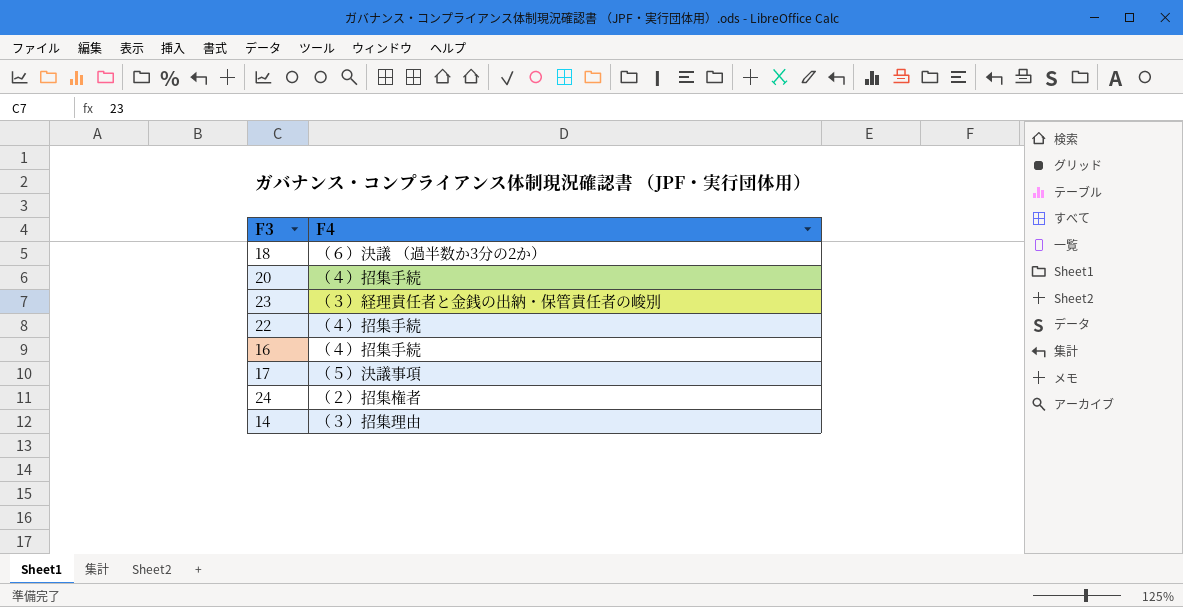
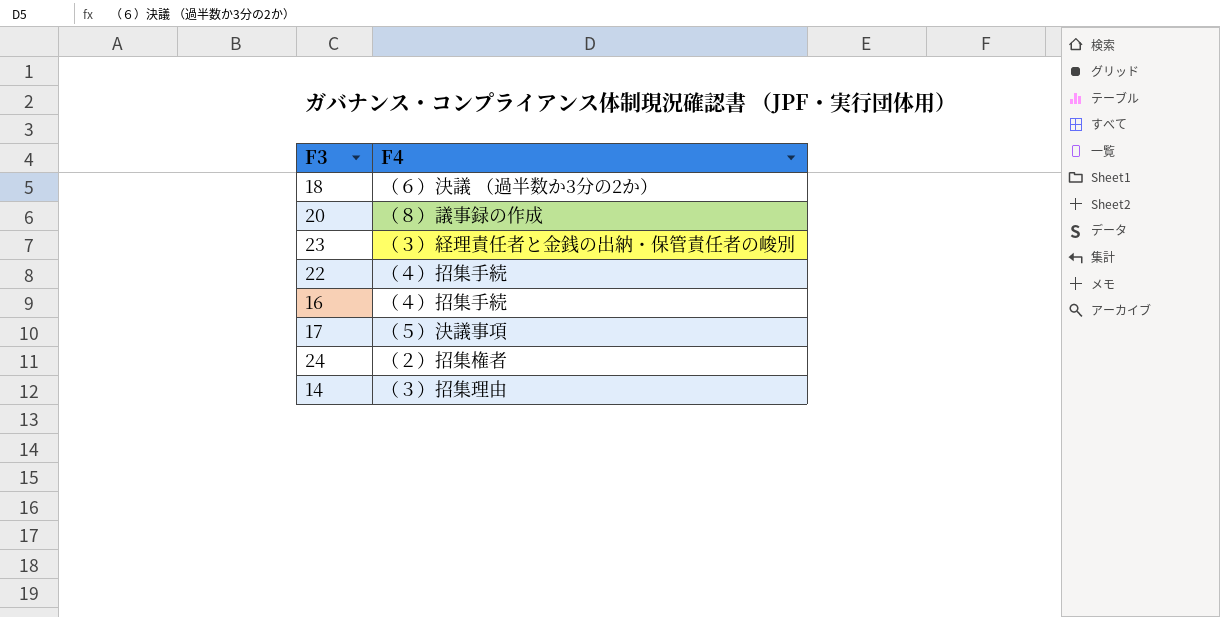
20 | F4: （４）招集手続 -> （８）議事録の作成

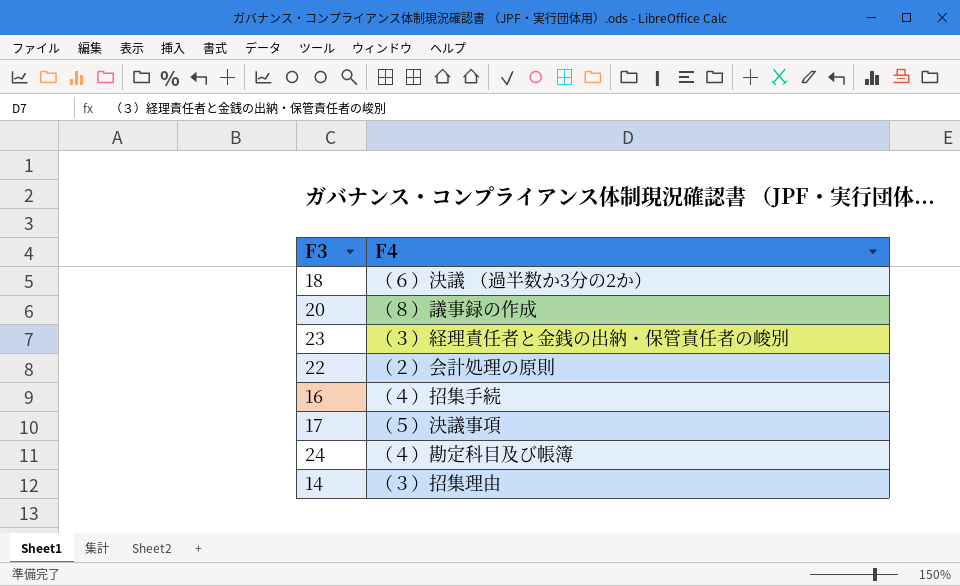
22 | F4: （４）招集手続 -> （２）会計処理の原則
24 | F4: （２）招集権者 -> （４）勘定科目及び帳簿

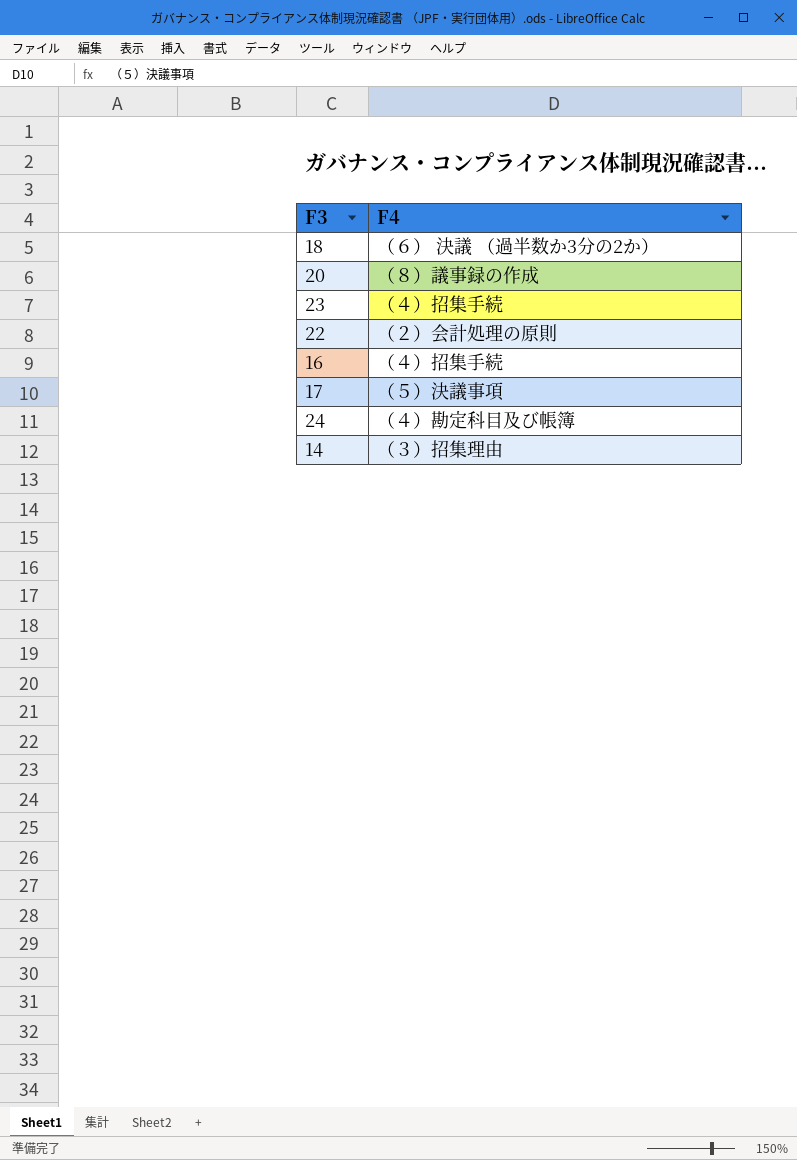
18 | F4: （６）決議 （過半数か3分の2か） -> （６） 決議 （過半数か3分の2か）
23 | F4: （３）経理責任者と金銭の出納・保管責任者の峻別 -> （４）招集手続

